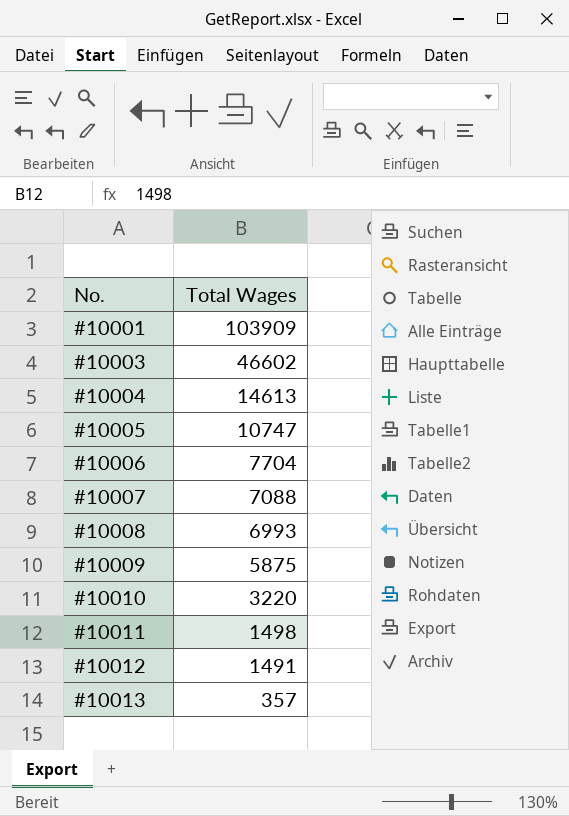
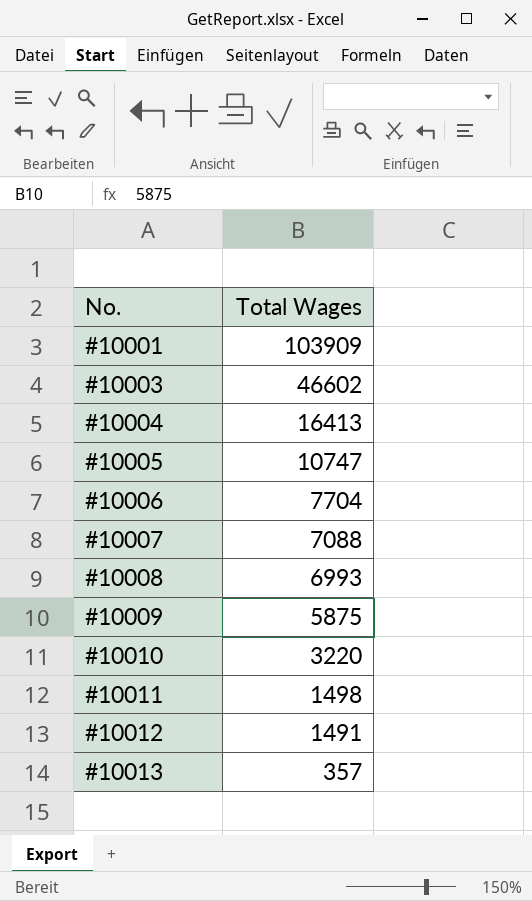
#10004 | Total Wages: 14613 -> 16413

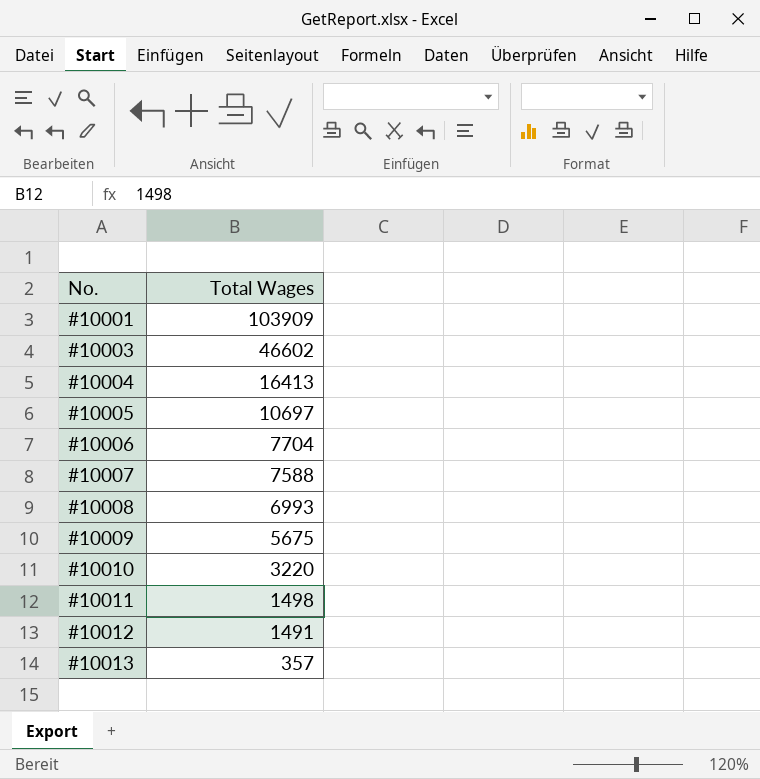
#10005 | Total Wages: 10747 -> 10697
#10007 | Total Wages: 7088 -> 7588
#10009 | Total Wages: 5875 -> 5675

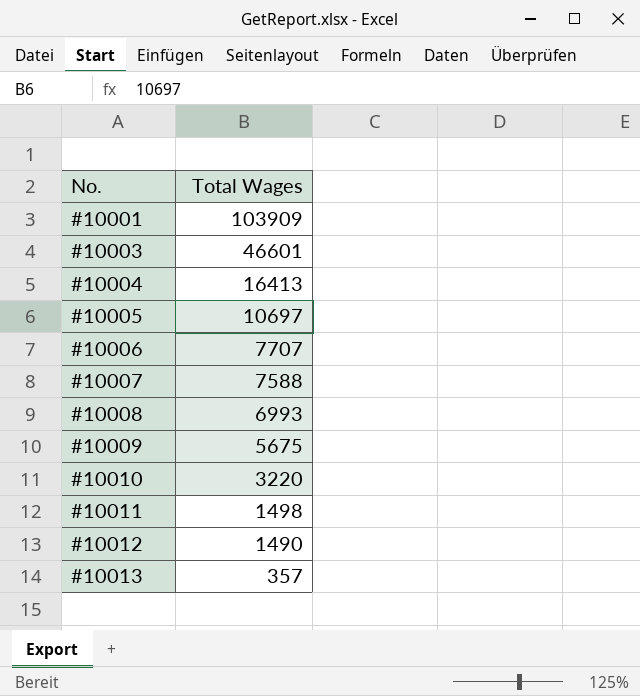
#10003 | Total Wages: 46602 -> 46601
#10006 | Total Wages: 7704 -> 7707
#10012 | Total Wages: 1491 -> 1490

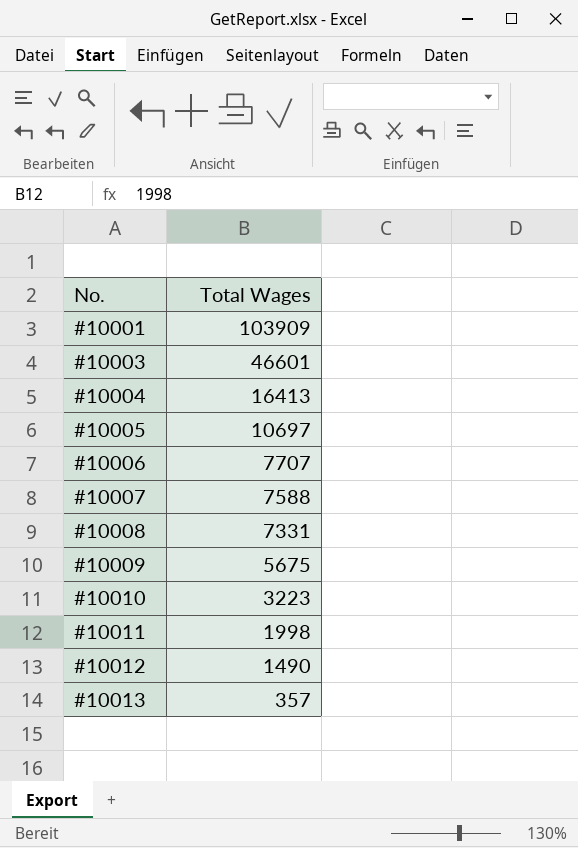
#10008 | Total Wages: 6993 -> 7331
#10010 | Total Wages: 3220 -> 3223
#10011 | Total Wages: 1498 -> 1998

